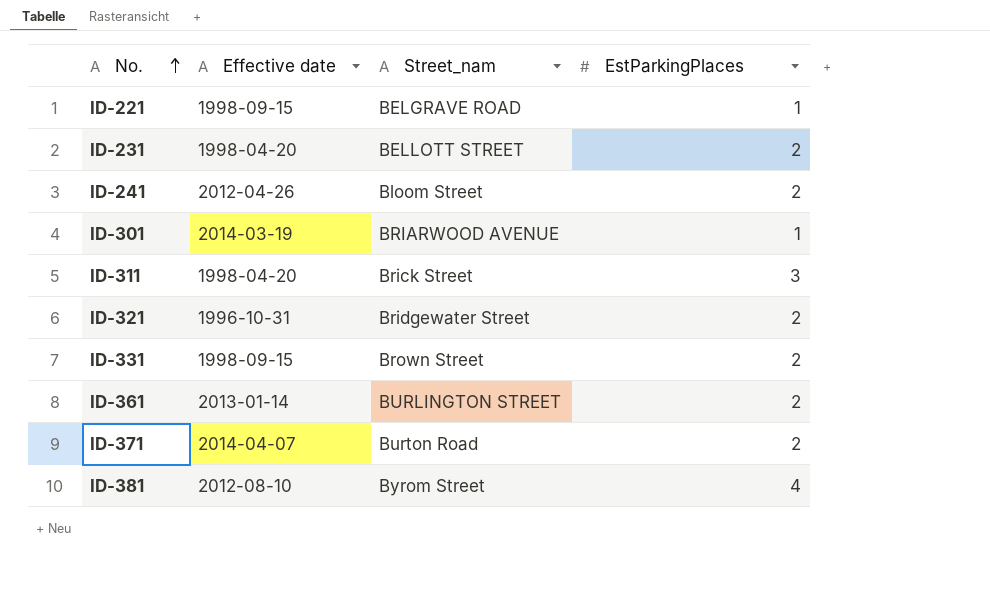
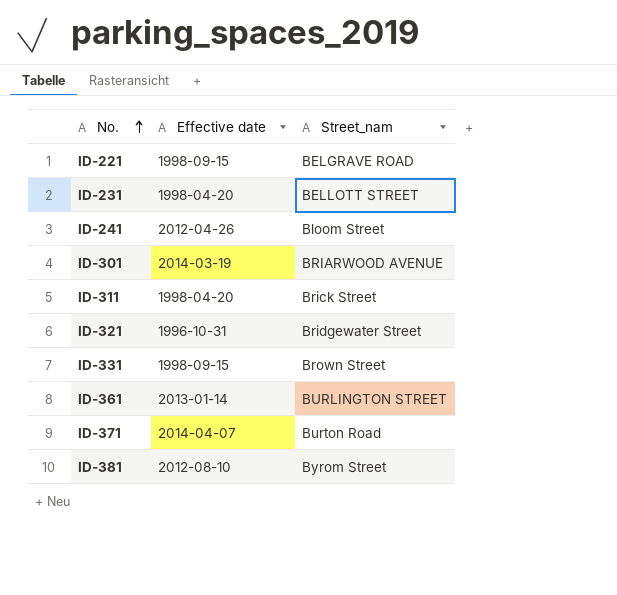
column EstParkingPlaces | position: 4 -> none

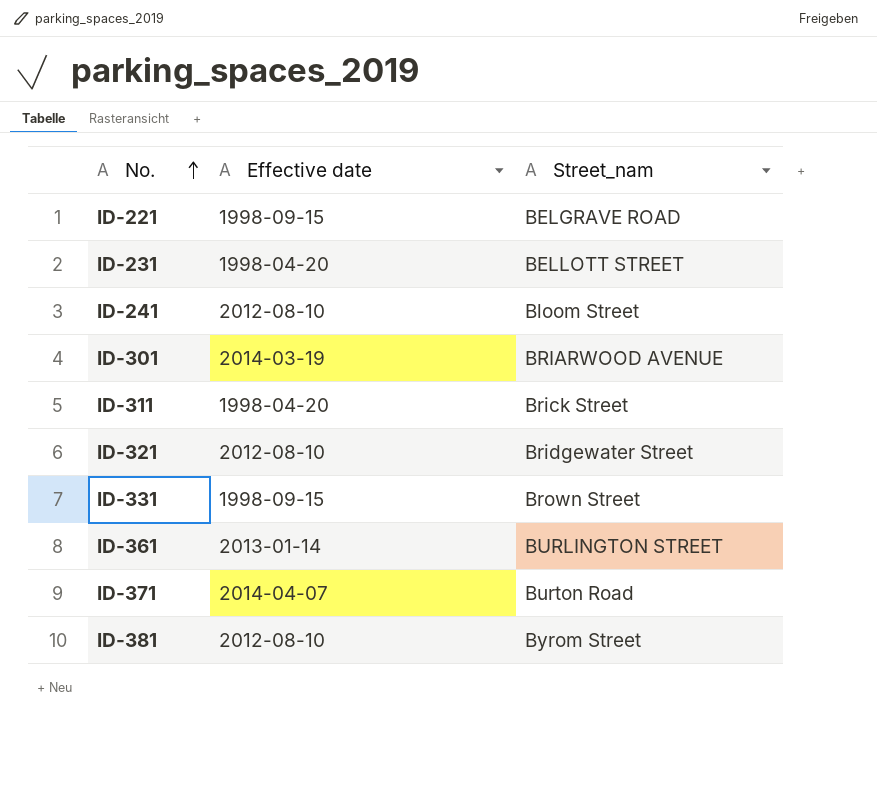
ID-241 | Effective date: 2012-04-26 -> 2012-08-10
ID-321 | Effective date: 1996-10-31 -> 2012-08-10

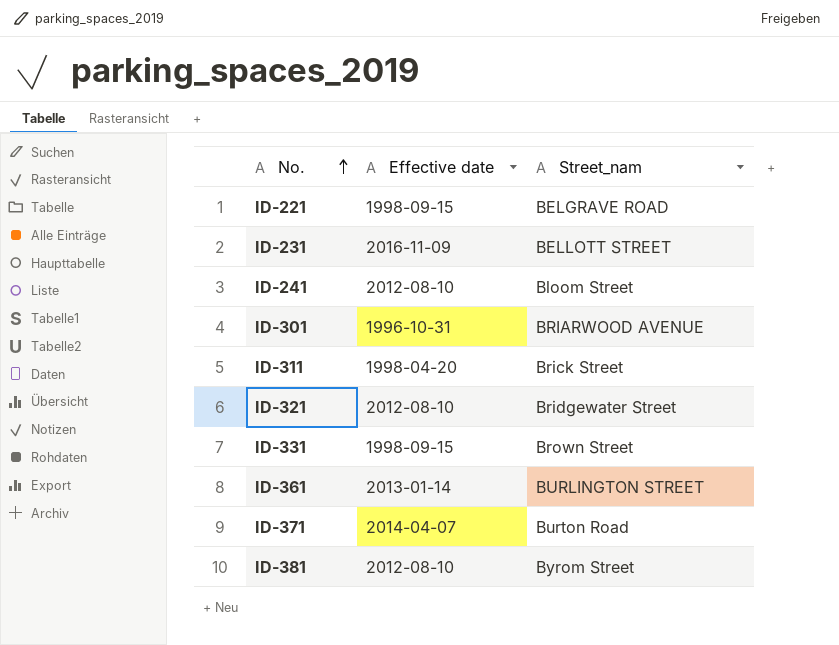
ID-231 | Effective date: 1998-04-20 -> 2016-11-09
ID-301 | Effective date: 2014-03-19 -> 1996-10-31

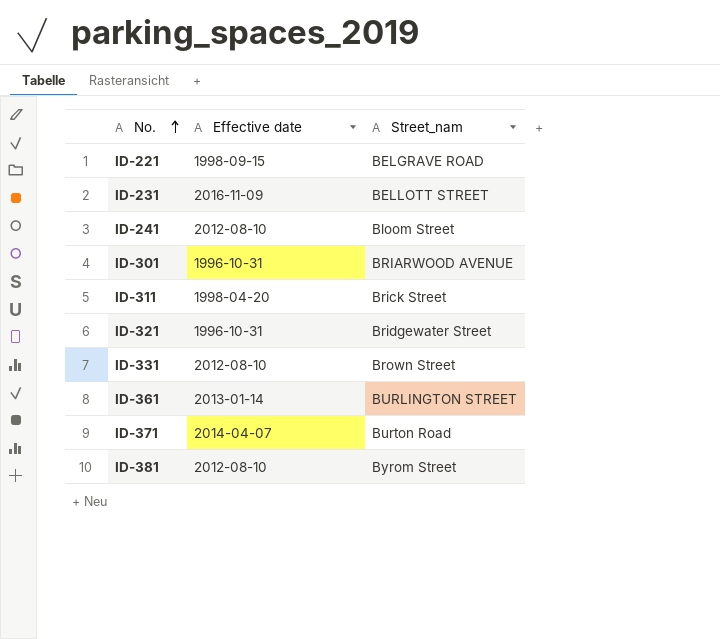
ID-321 | Effective date: 2012-08-10 -> 1996-10-31
ID-331 | Effective date: 1998-09-15 -> 2012-08-10

